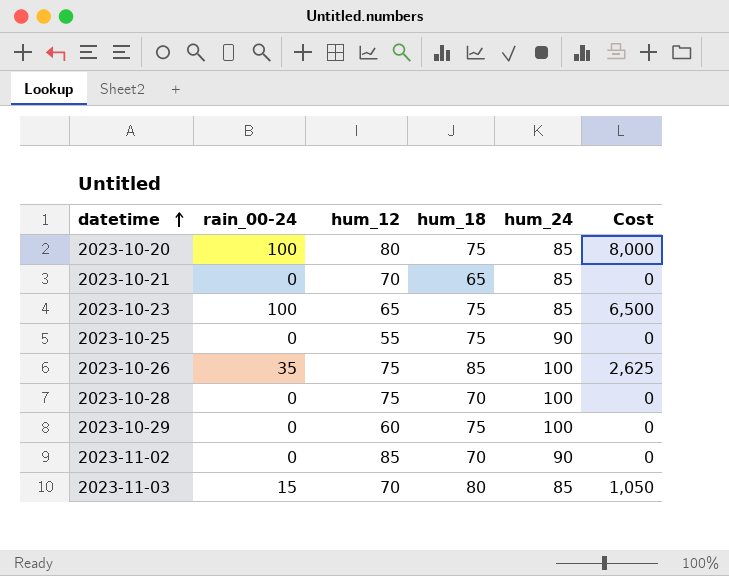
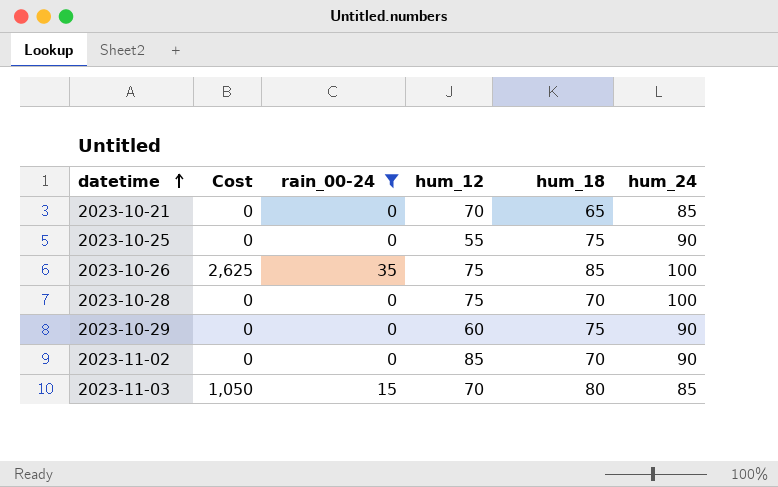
filter: none -> rain_00-24 != 100
column Cost | position: 6 -> 2
2023-10-29 | hum_24: 100 -> 90

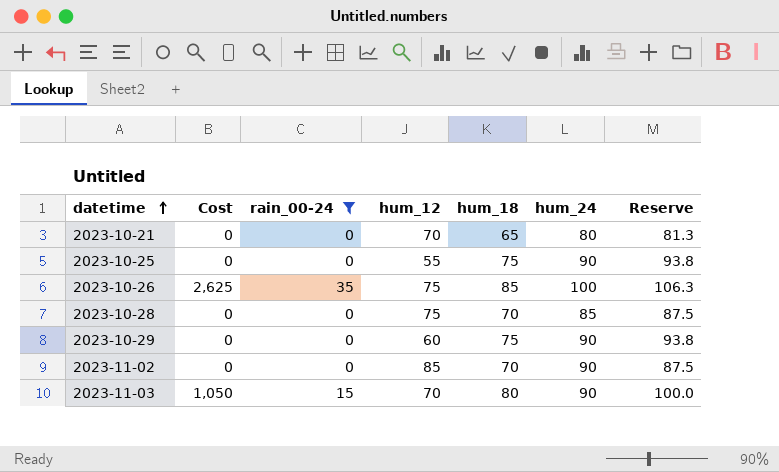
column Reserve | formula: none -> [hum_18] * 1.25
2023-10-21 | hum_24: 85 -> 80
2023-10-28 | hum_24: 100 -> 85
2023-11-03 | hum_24: 85 -> 90

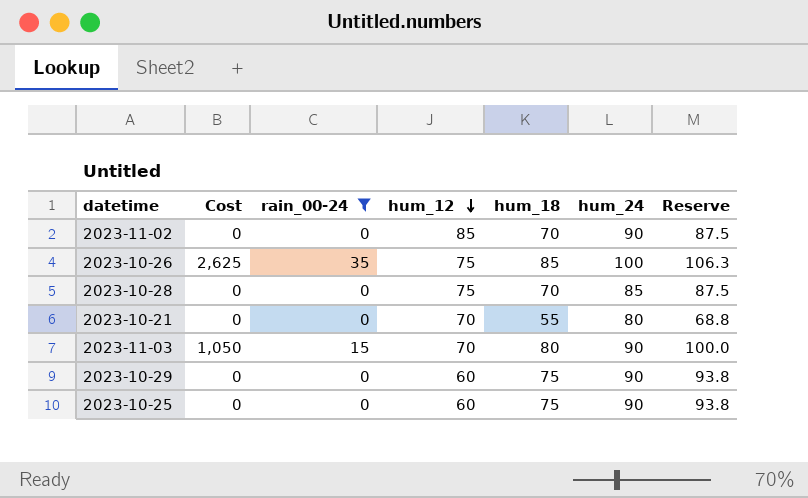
row order: datetime ascending -> hum_12 descending
2023-10-21 | hum_18: 65 -> 55
2023-10-21 | Reserve: 81.3 -> 68.8
2023-10-25 | hum_12: 55 -> 60

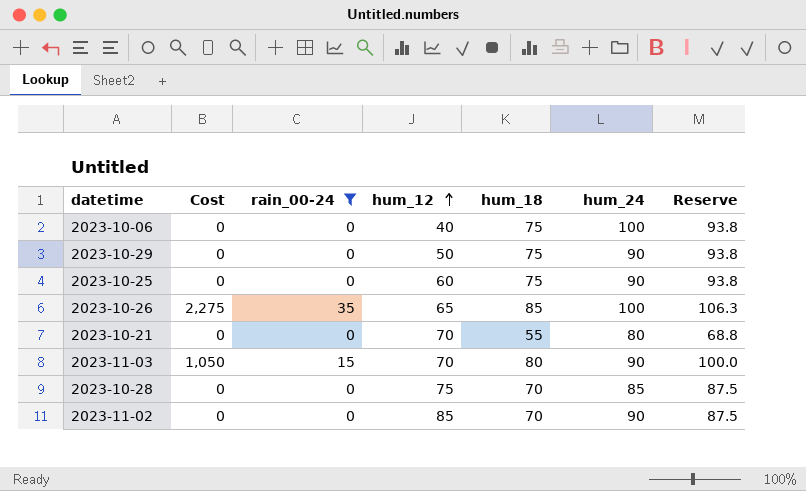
row order: hum_12 descending -> hum_12 ascending
row 2023-10-06: none -> 0 | 0 | 40 | 75 | 100 | 93.8
2023-10-29 | hum_12: 60 -> 50
2023-10-26 | Cost: 2,625 -> 2,275
2023-10-26 | hum_12: 75 -> 65

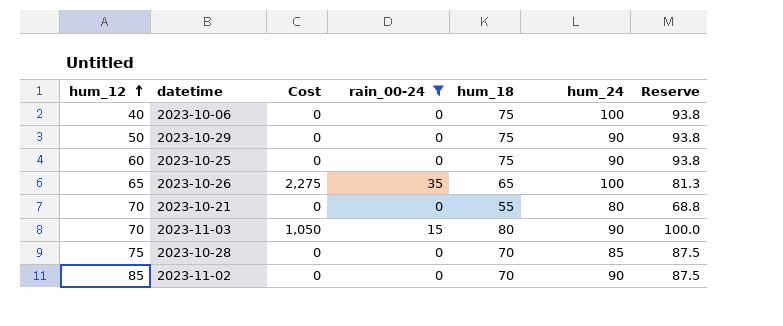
column hum_12 | position: 4 -> 1
2023-10-26 | hum_18: 85 -> 65
2023-10-26 | Reserve: 106.3 -> 81.3

